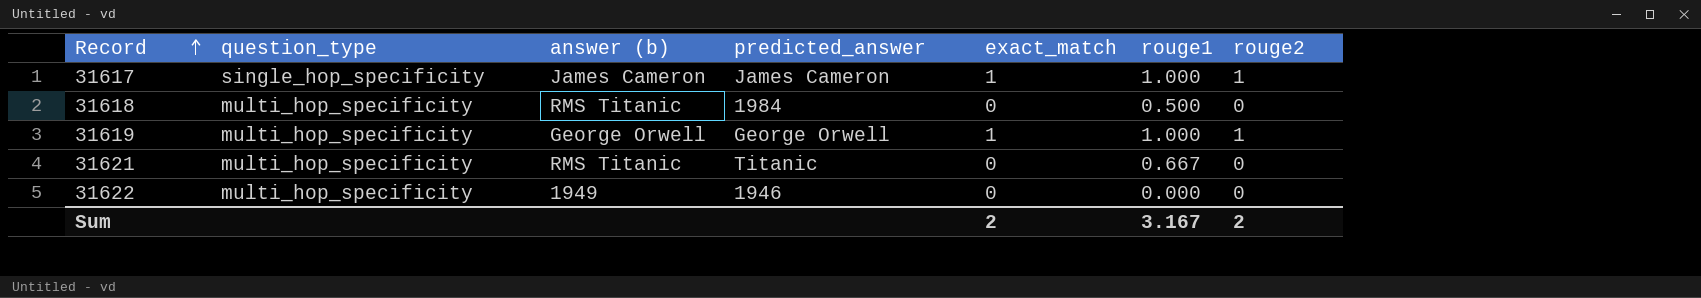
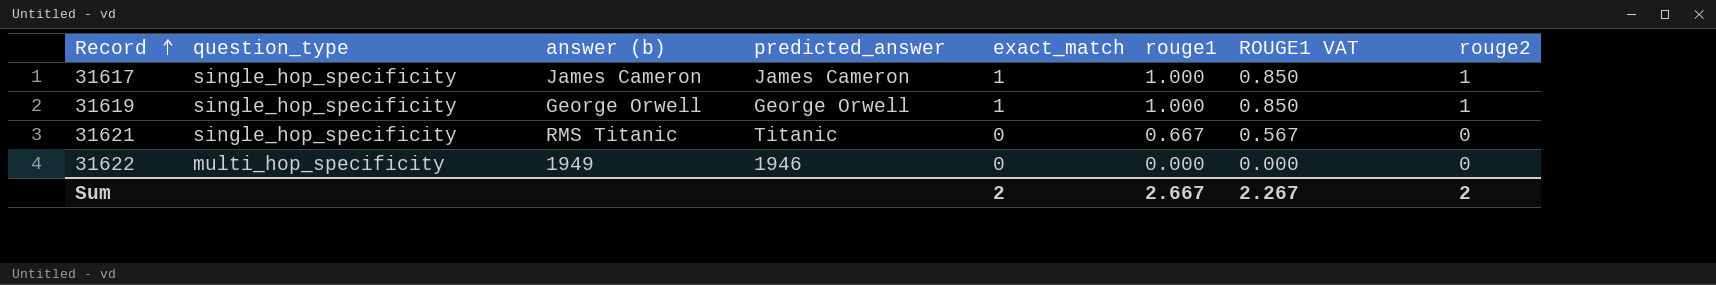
column ROUGE1 VAT | formula: none -> [rouge1] * 0.85
row 31618: multi_hop_specificity | RMS Titanic | 1984 | 0 | 0.500 | 0 -> none
31619 | question_type: multi_hop_specificity -> single_hop_specificity
31621 | question_type: multi_hop_specificity -> single_hop_specificity
Sum | rouge1: 3.167 -> 2.667

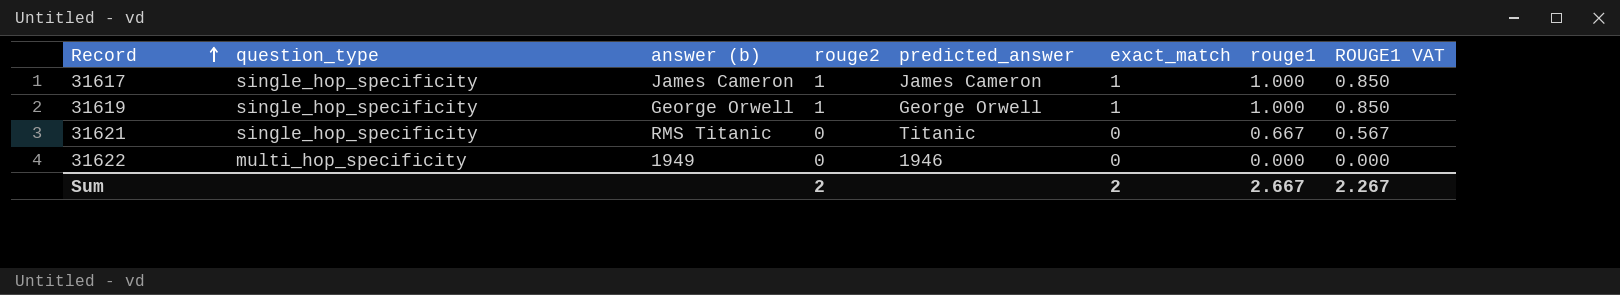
column rouge2 | position: 8 -> 4

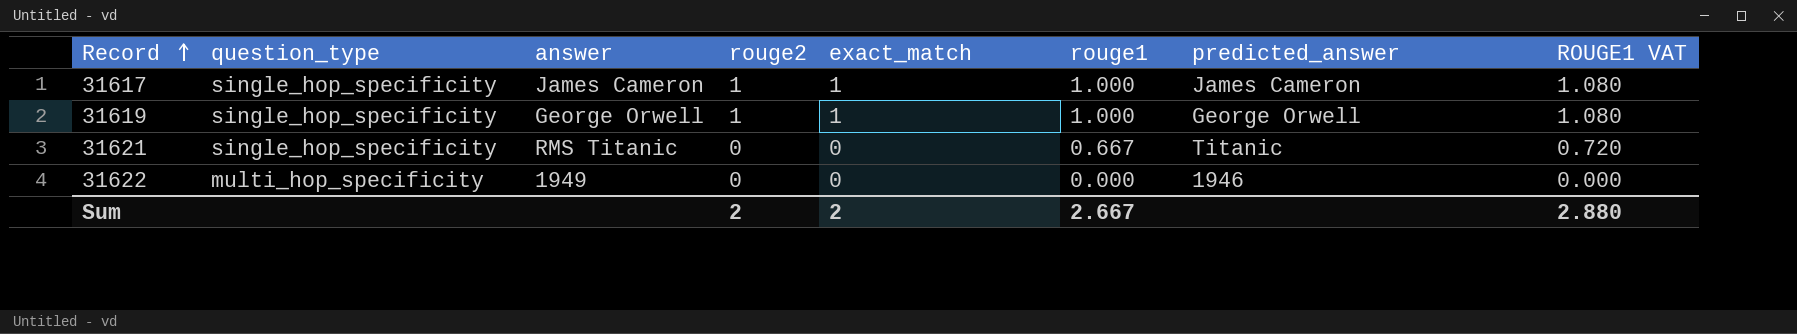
column name: answer (b) -> answer
column predicted_answer | position: 5 -> 7
column ROUGE1 VAT | formula: [rouge1] * 0.85 -> [rouge1] * 1.08
Sum | ROUGE1 VAT: 2.267 -> 2.880

